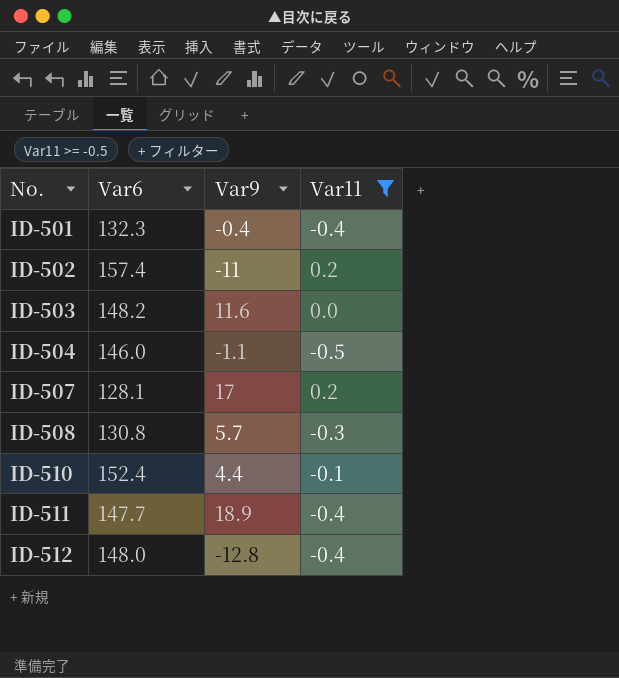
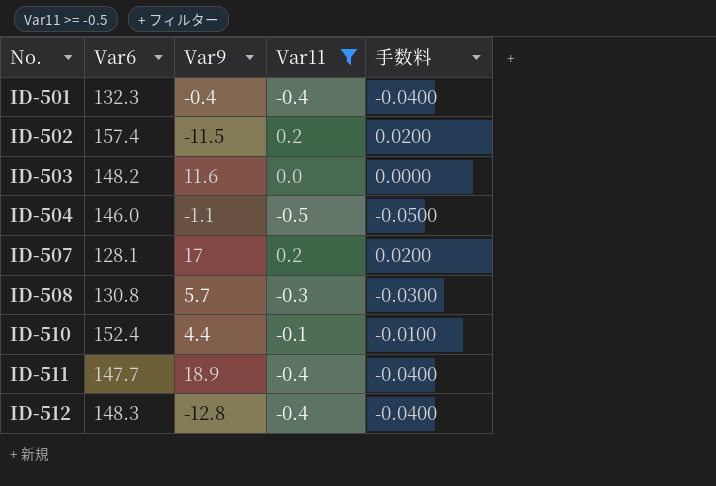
column 手数料 | formula: none -> [Var11] * 0.1
ID-502 | Var9: -11 -> -11.5
ID-512 | Var6: 148.0 -> 148.3

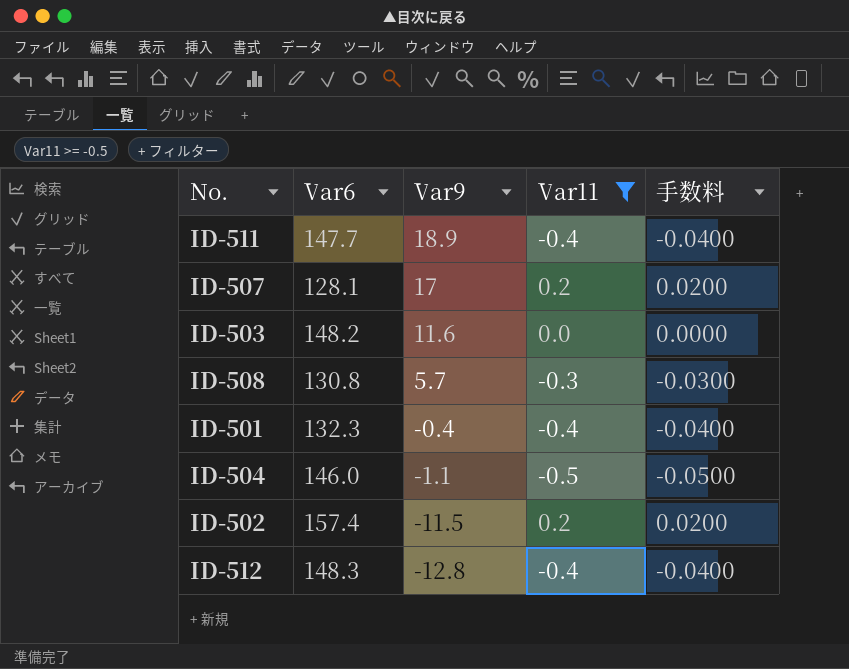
row order: No. ascending -> Var9 descending
row ID-510: 152.4 | 4.4 | -0.1 | -0.0100 -> none

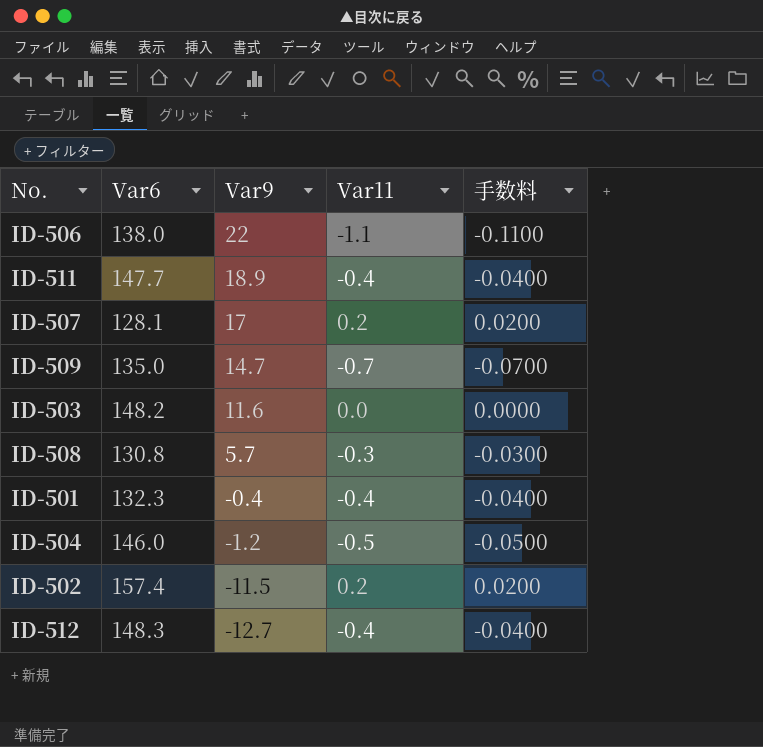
filter: Var11 >= -0.5 -> none
ID-504 | Var9: -1.1 -> -1.2
ID-512 | Var9: -12.8 -> -12.7

